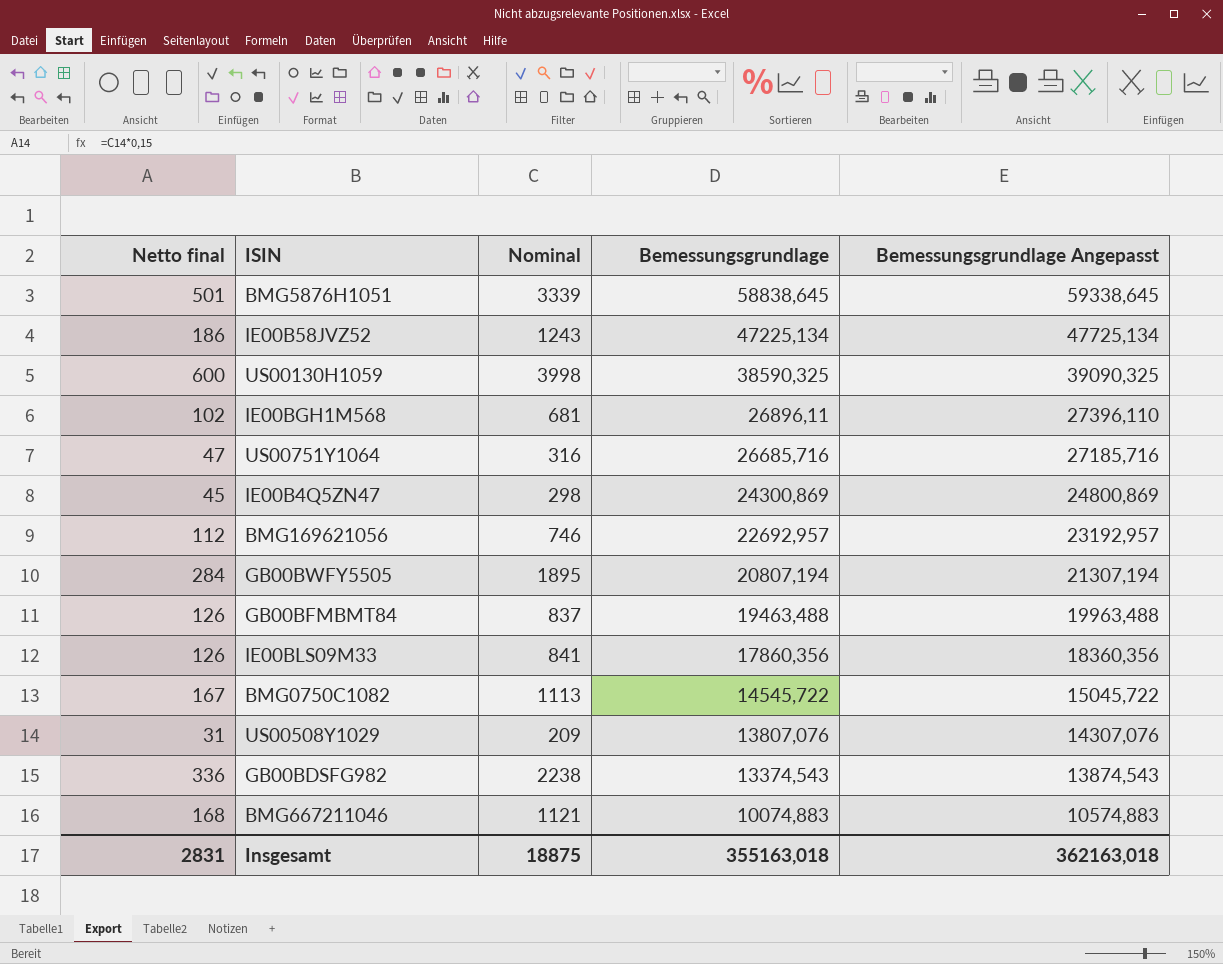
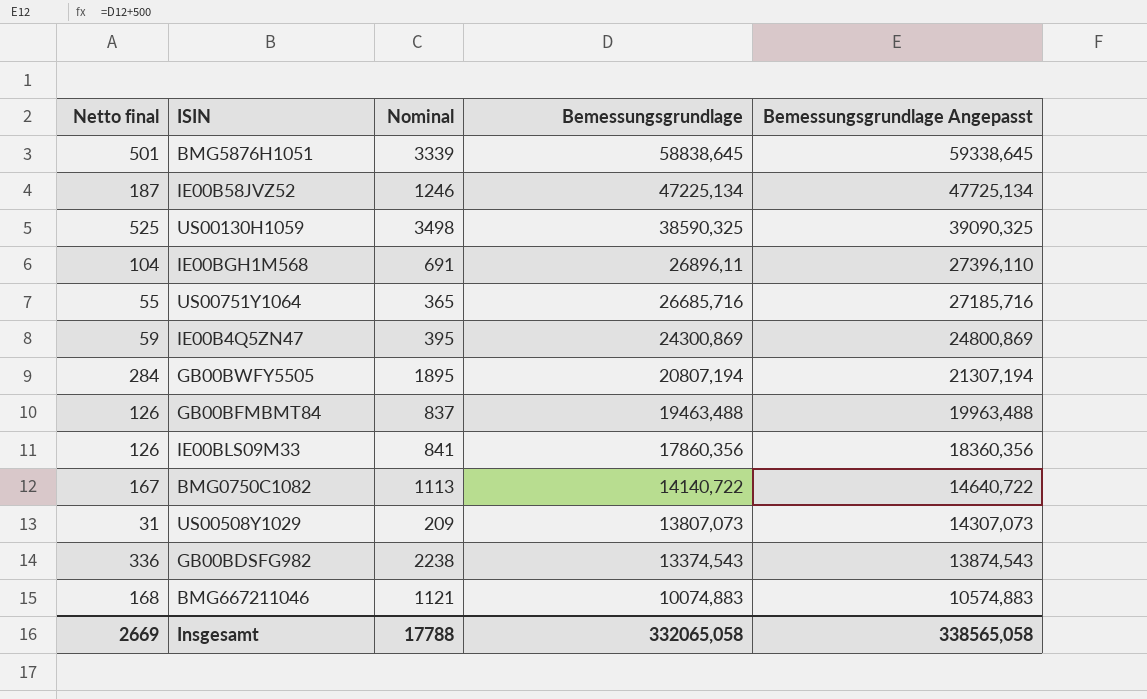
row BMG169621056: 112 | 746 | 22692,957 | 23192,957 -> none
IE00B58JVZ52 | Netto final: 186 -> 187
IE00B58JVZ52 | Nominal: 1243 -> 1246
US00130H1059 | Netto final: 600 -> 525
US00130H1059 | Nominal: 3998 -> 3498
IE00BGH1M568 | Netto final: 102 -> 104
IE00BGH1M568 | Nominal: 681 -> 691
US00751Y1064 | Netto final: 47 -> 55
US00751Y1064 | Nominal: 316 -> 365
IE00B4Q5ZN47 | Netto final: 45 -> 59
IE00B4Q5ZN47 | Nominal: 298 -> 395
BMG0750C1082 | Bemessungsgrundlage: 14545,722 -> 14140,722
BMG0750C1082 | Bemessungsgrundlage Angepasst: 15045,722 -> 14640,722
US00508Y1029 | Bemessungsgrundlage: 13807,076 -> 13807,073
US00508Y1029 | Bemessungsgrundlage Angepasst: 14307,076 -> 14307,073
Insgesamt | Netto final: 2831 -> 2669
Insgesamt | Nominal: 18875 -> 17788
Insgesamt | Bemessungsgrundlage: 355163,018 -> 332065,058
Insgesamt | Bemessungsgrundlage Angepasst: 362163,018 -> 338565,058

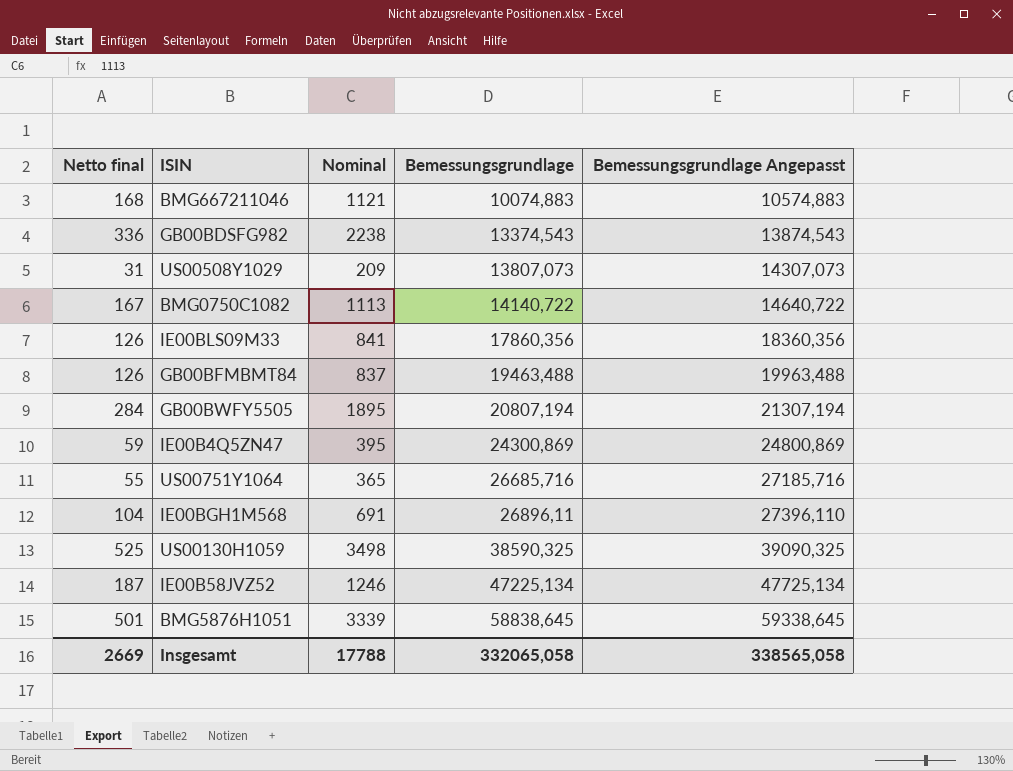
row order: Bemessungsgrundlage descending -> Bemessungsgrundlage ascending

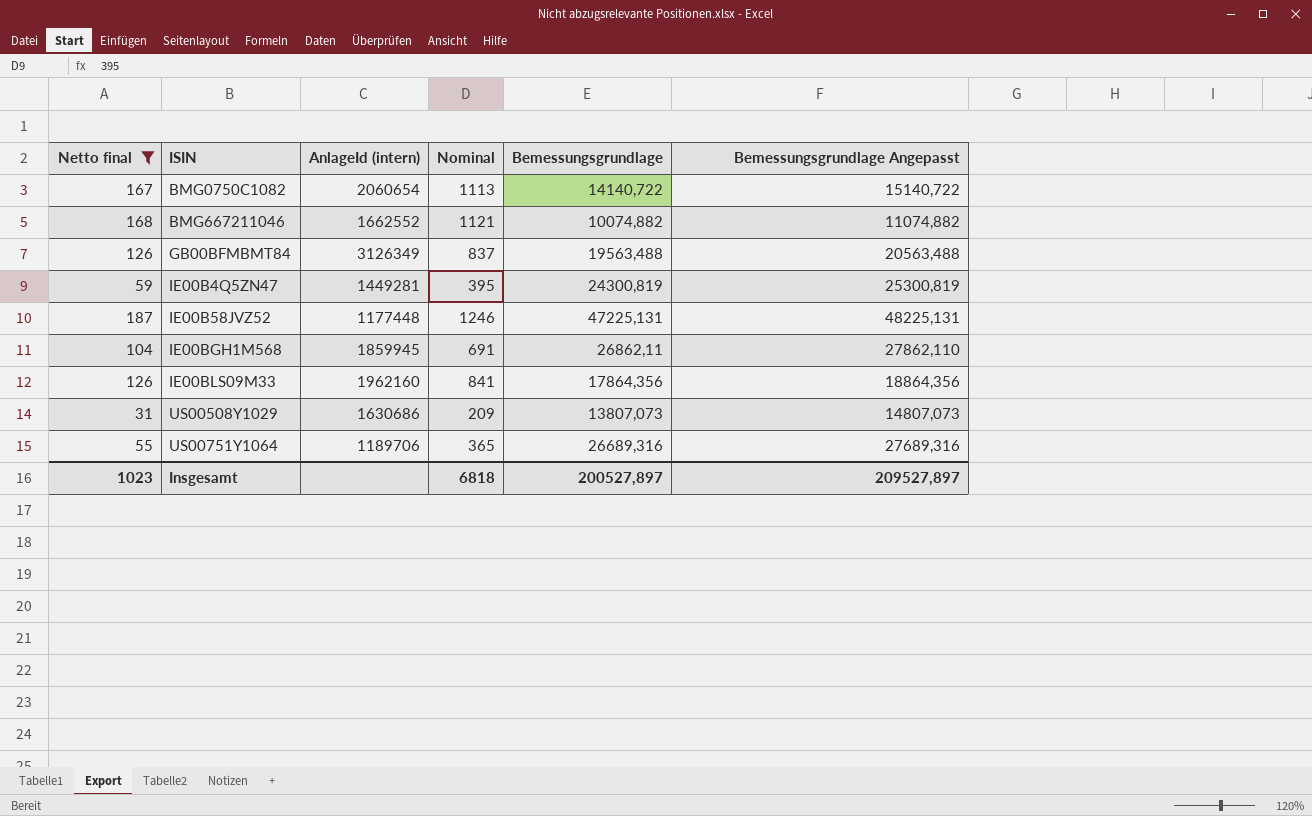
filter: none -> Netto final <= 187
row order: Bemessungsgrundlage ascending -> ISIN ascending
column AnlageId (intern) | position: none -> 3
column Bemessungsgrundlage Angepasst | formula: [Bemessungsgrundlage] + 500 -> [Bemessungsgrundlage] + 1000
BMG667211046 | Bemessungsgrundlage: 10074,883 -> 10074,882
GB00BFMBMT84 | Bemessungsgrundlage: 19463,488 -> 19563,488
IE00B4Q5ZN47 | Bemessungsgrundlage: 24300,869 -> 24300,819
IE00B58JVZ52 | Bemessungsgrundlage: 47225,134 -> 47225,131
IE00BGH1M568 | Bemessungsgrundlage: 26896,11 -> 26862,11
IE00BLS09M33 | Bemessungsgrundlage: 17860,356 -> 17864,356
US00751Y1064 | Bemessungsgrundlage: 26685,716 -> 26689,316
Insgesamt | Netto final: 2669 -> 1023
Insgesamt | Nominal: 17788 -> 6818
Insgesamt | Bemessungsgrundlage: 332065,058 -> 200527,897
Insgesamt | Bemessungsgrundlage Angepasst: 338565,058 -> 209527,897

